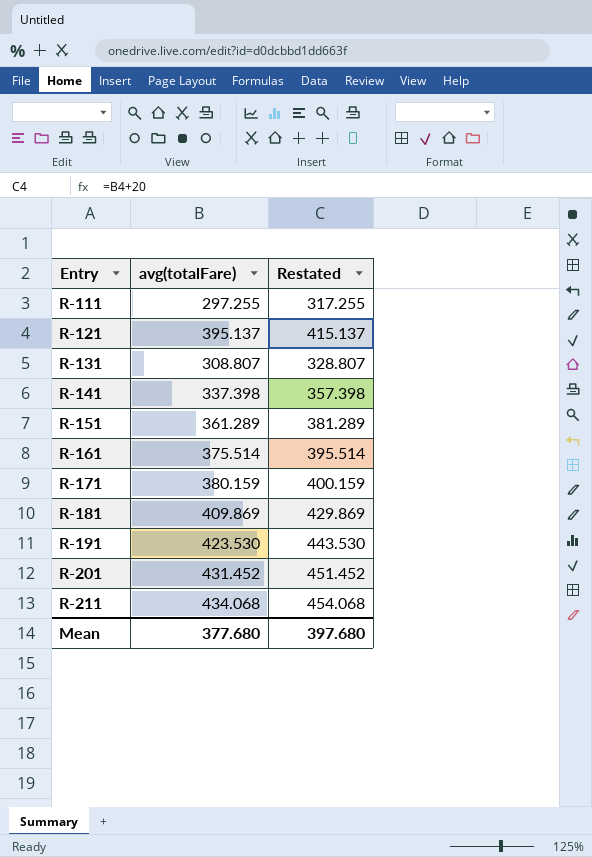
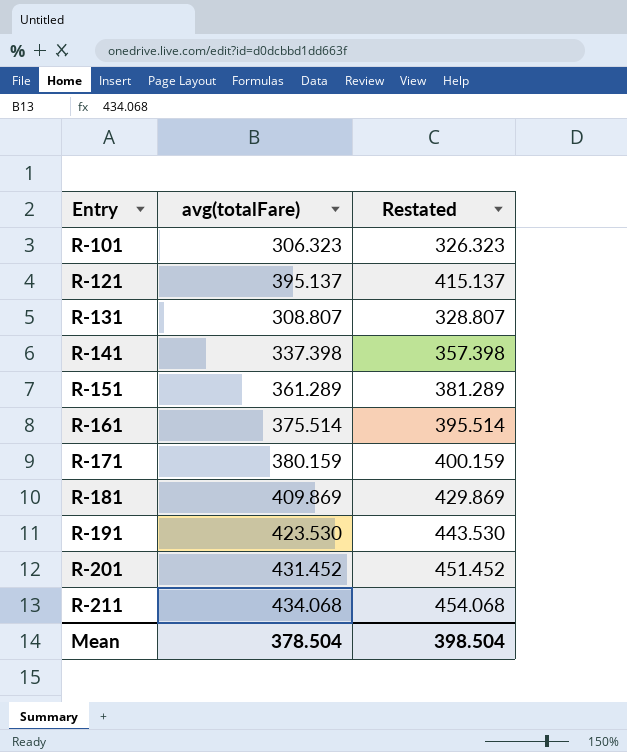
row R-111: 297.255 | 317.255 -> none
row R-101: none -> 306.323 | 326.323
Mean | avg(totalFare): 377.680 -> 378.504
Mean | Restated: 397.680 -> 398.504

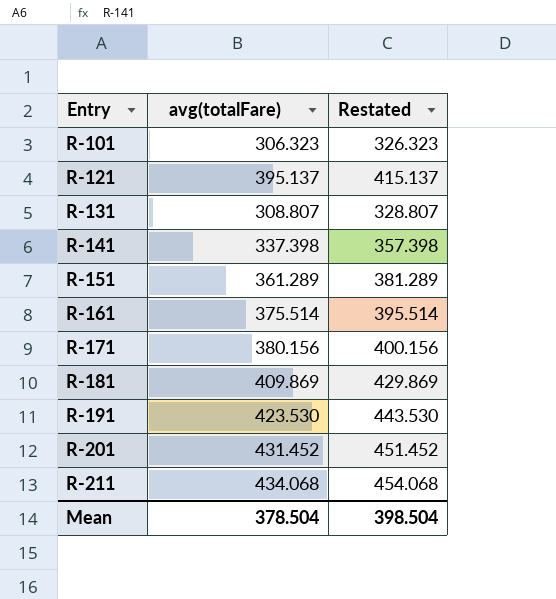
R-171 | avg(totalFare): 380.159 -> 380.156
R-171 | Restated: 400.159 -> 400.156

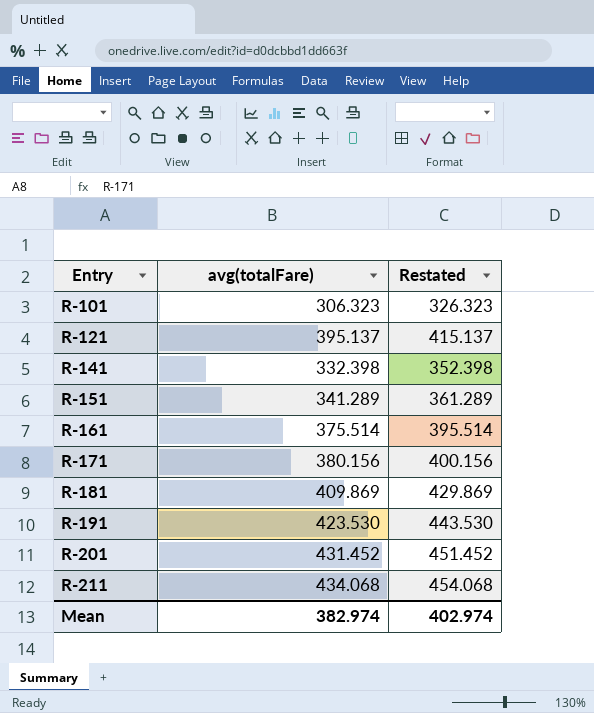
row R-131: 308.807 | 328.807 -> none
R-141 | avg(totalFare): 337.398 -> 332.398
R-141 | Restated: 357.398 -> 352.398
R-151 | avg(totalFare): 361.289 -> 341.289
R-151 | Restated: 381.289 -> 361.289
Mean | avg(totalFare): 378.504 -> 382.974
Mean | Restated: 398.504 -> 402.974

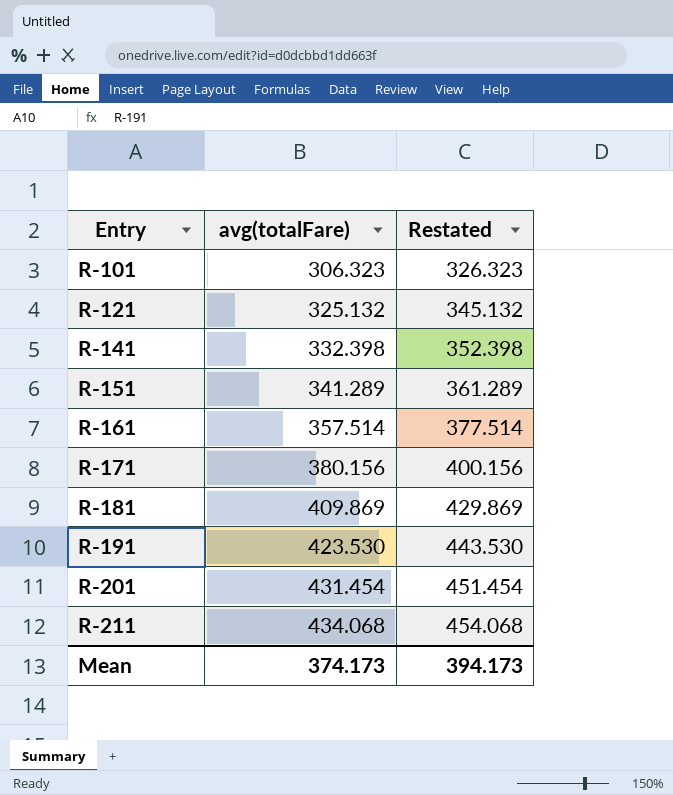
R-121 | avg(totalFare): 395.137 -> 325.132
R-121 | Restated: 415.137 -> 345.132
R-161 | avg(totalFare): 375.514 -> 357.514
R-161 | Restated: 395.514 -> 377.514
R-201 | avg(totalFare): 431.452 -> 431.454
R-201 | Restated: 451.452 -> 451.454
Mean | avg(totalFare): 382.974 -> 374.173
Mean | Restated: 402.974 -> 394.173

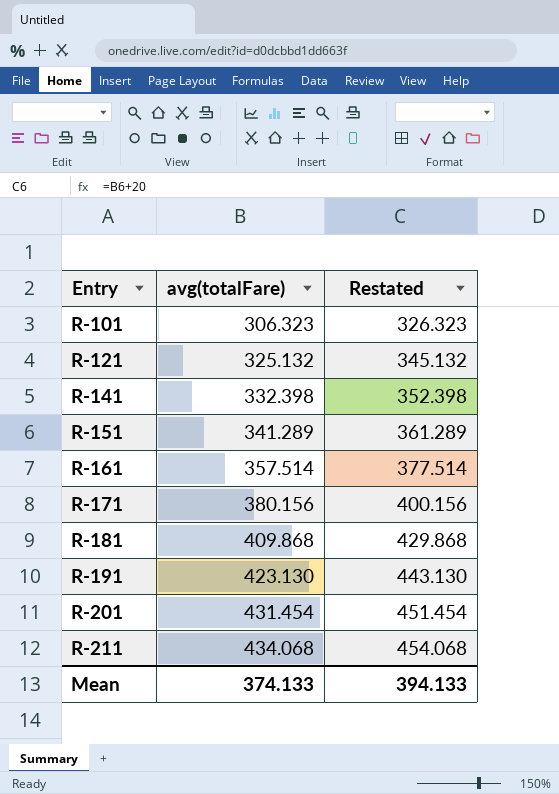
R-181 | avg(totalFare): 409.869 -> 409.868
R-181 | Restated: 429.869 -> 429.868
R-191 | avg(totalFare): 423.530 -> 423.130
R-191 | Restated: 443.530 -> 443.130
Mean | avg(totalFare): 374.173 -> 374.133
Mean | Restated: 394.173 -> 394.133

